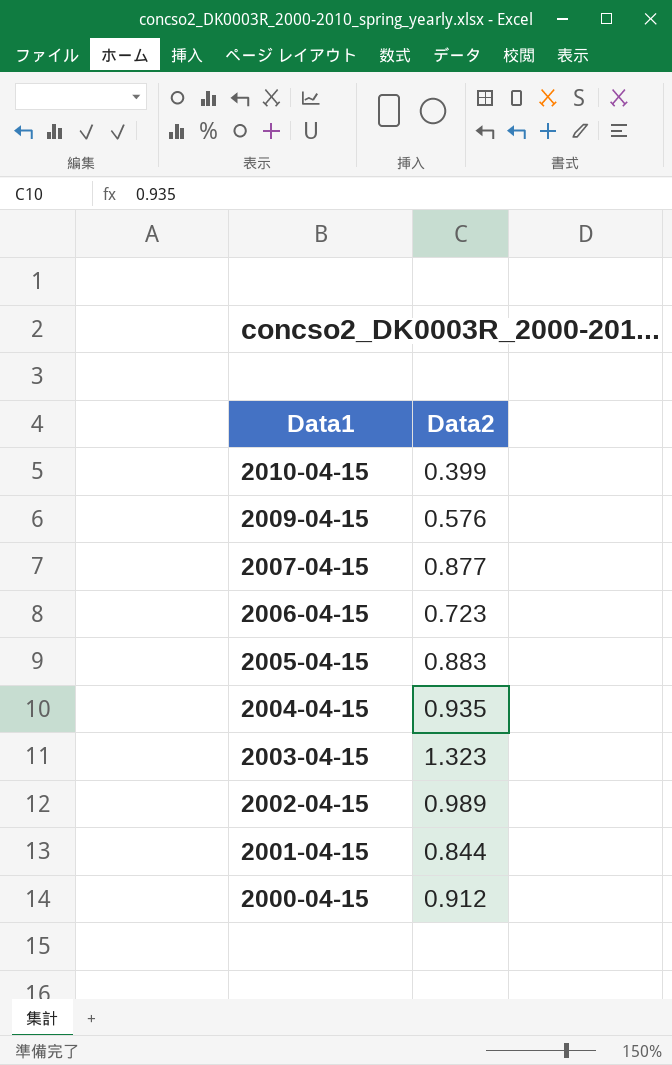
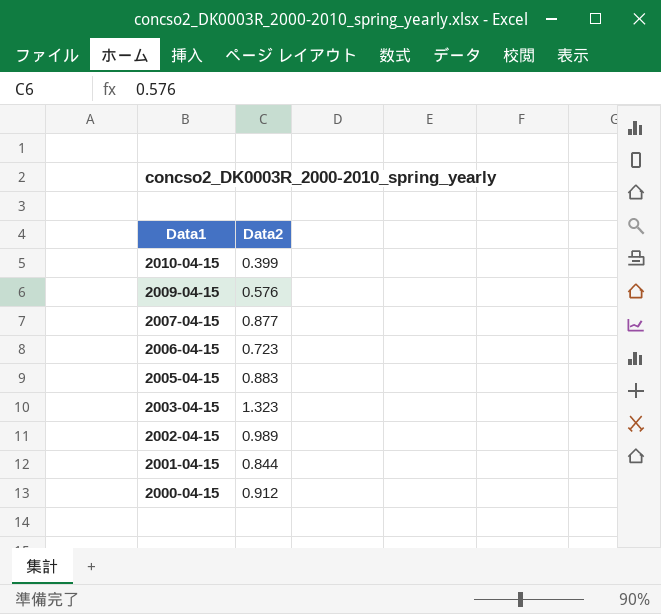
row 2004-04-15: 0.935 -> none

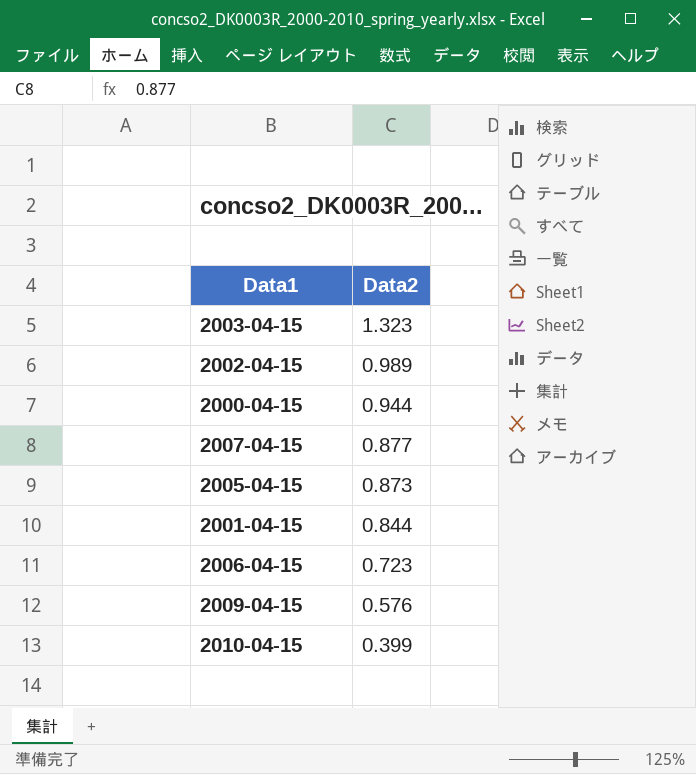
row order: Data1 descending -> Data2 descending
2000-04-15 | Data2: 0.912 -> 0.944
2005-04-15 | Data2: 0.883 -> 0.873

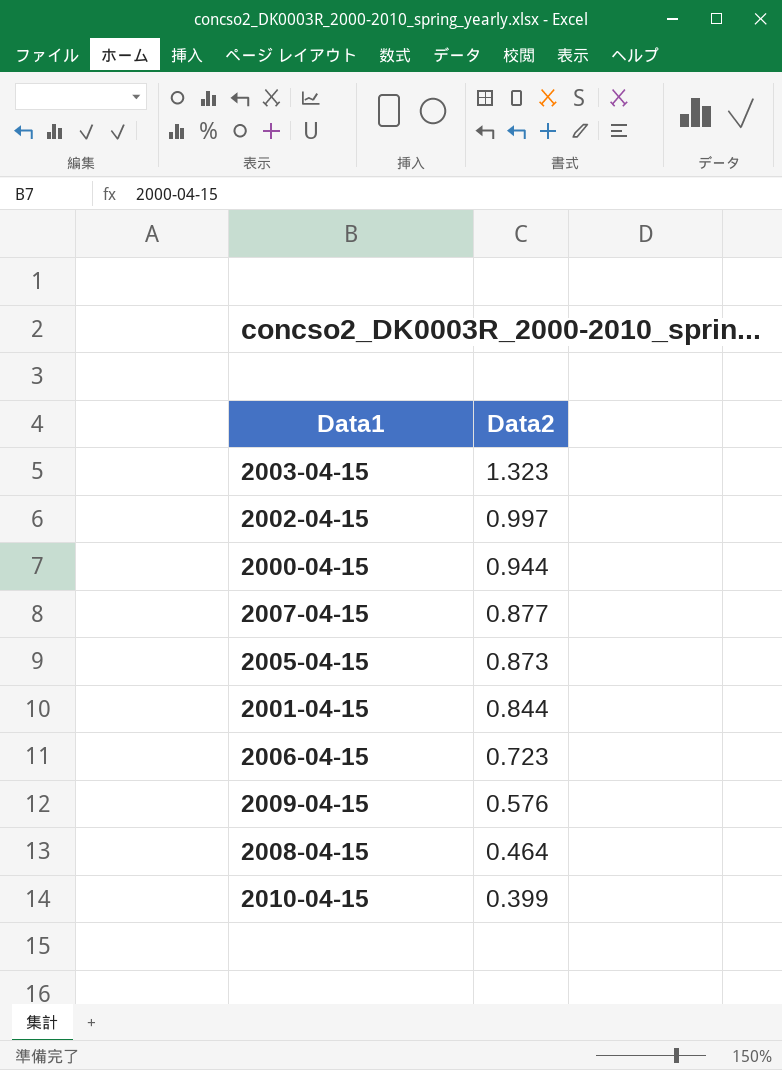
2002-04-15 | Data2: 0.989 -> 0.997
row 2008-04-15: none -> 0.464

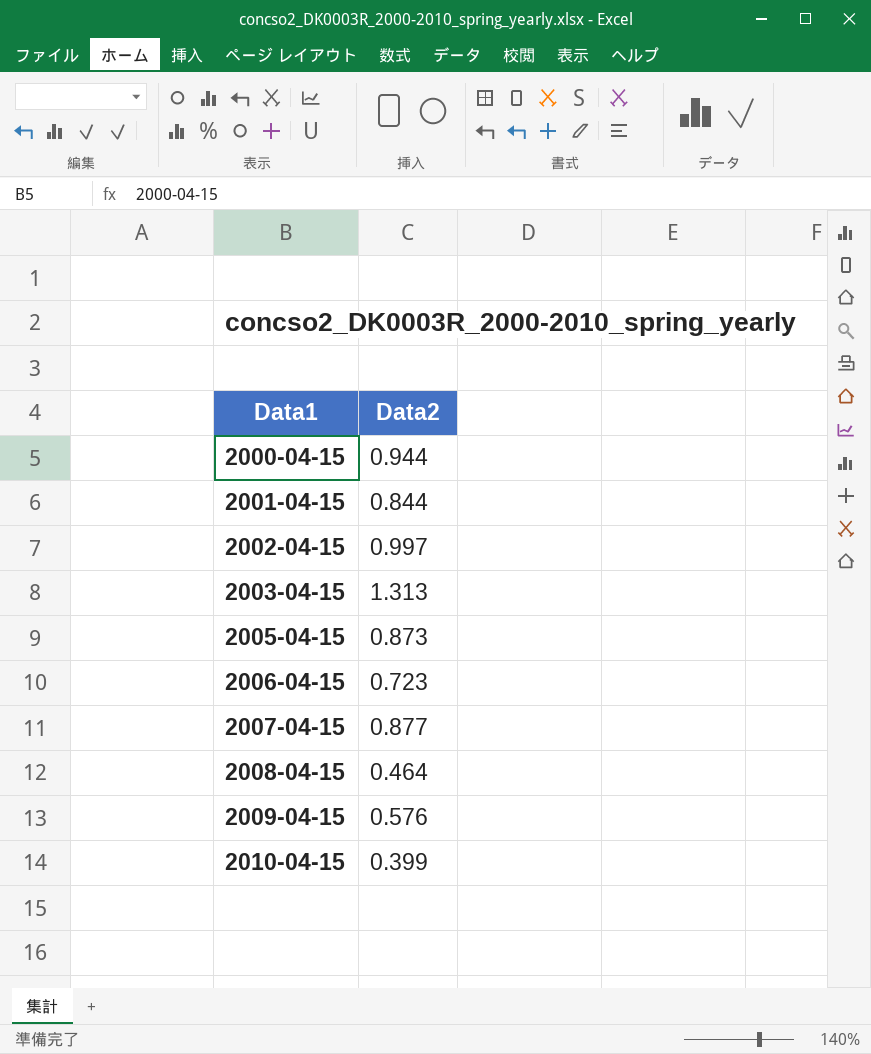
row order: Data2 descending -> Data1 ascending
2003-04-15 | Data2: 1.323 -> 1.313

